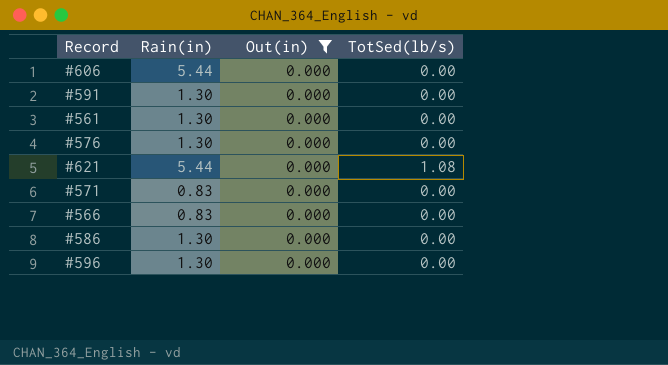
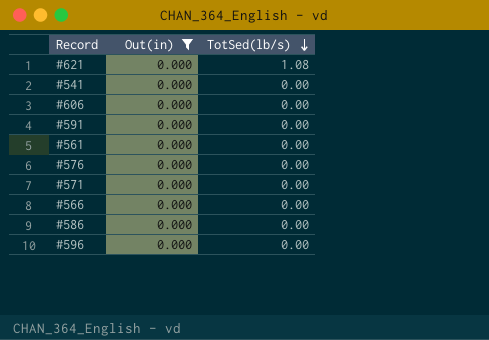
row order: none -> TotSed(lb/s) descending
column Rain(in) | position: 2 -> none
row #541: none -> 0.000 | 0.00

